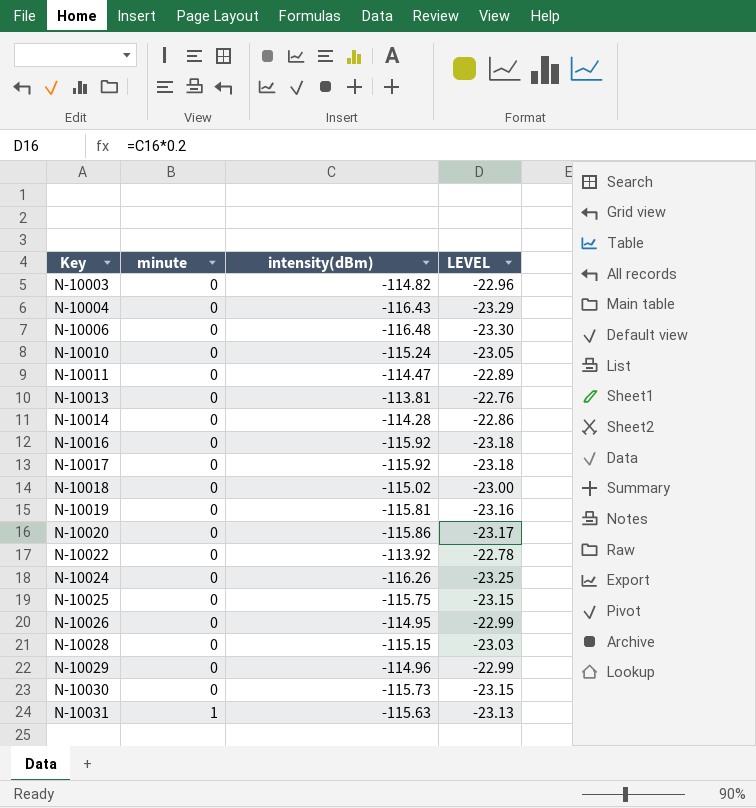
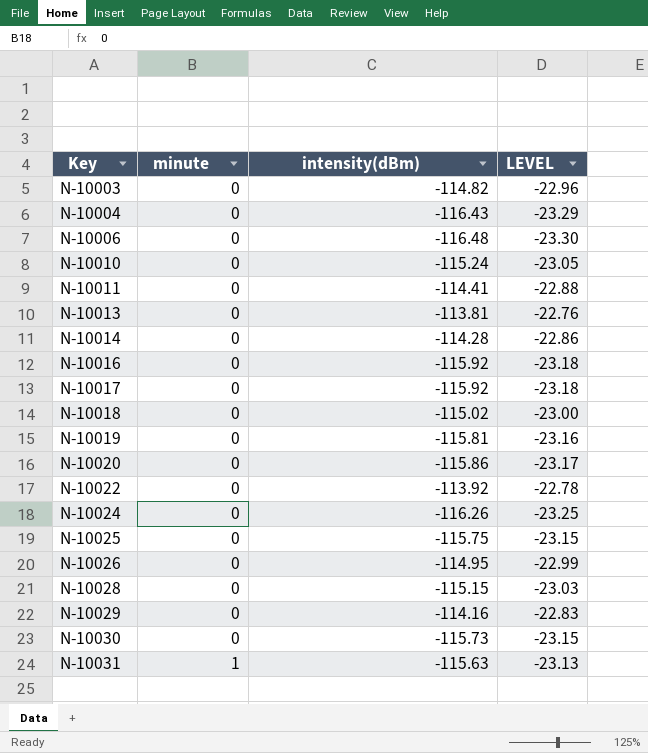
N-10011 | intensity(dBm): -114.47 -> -114.41
N-10011 | LEVEL: -22.89 -> -22.88
N-10029 | intensity(dBm): -114.96 -> -114.16
N-10029 | LEVEL: -22.99 -> -22.83

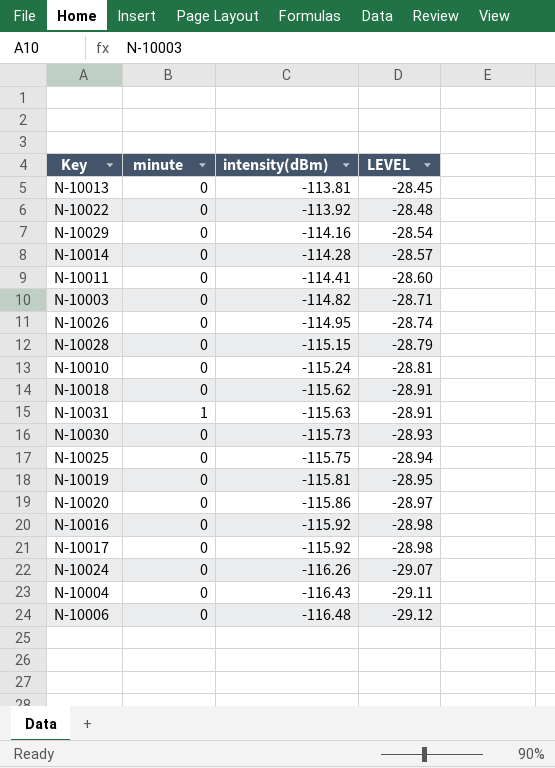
row order: Key ascending -> intensity(dBm) descending
column LEVEL | formula: [intensity(dBm)] * 0.2 -> [intensity(dBm)] * 0.25
N-10018 | intensity(dBm): -115.02 -> -115.62

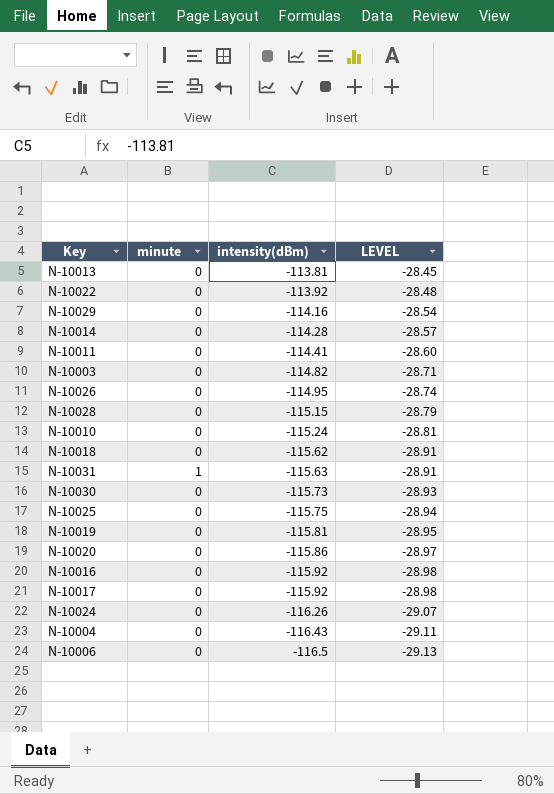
N-10006 | intensity(dBm): -116.48 -> -116.5
N-10006 | LEVEL: -29.12 -> -29.13

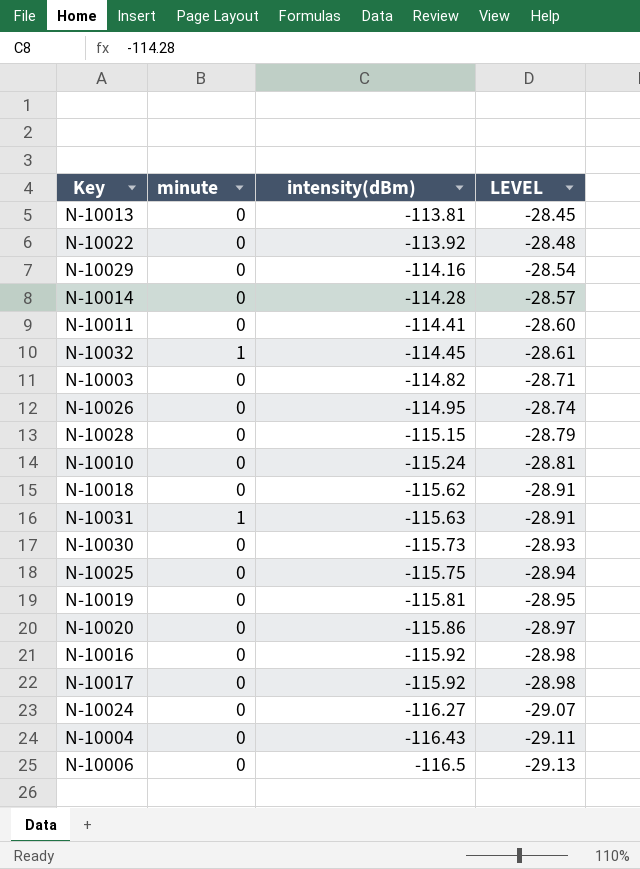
row N-10032: none -> 1 | -114.45 | -28.61
N-10024 | intensity(dBm): -116.26 -> -116.27

